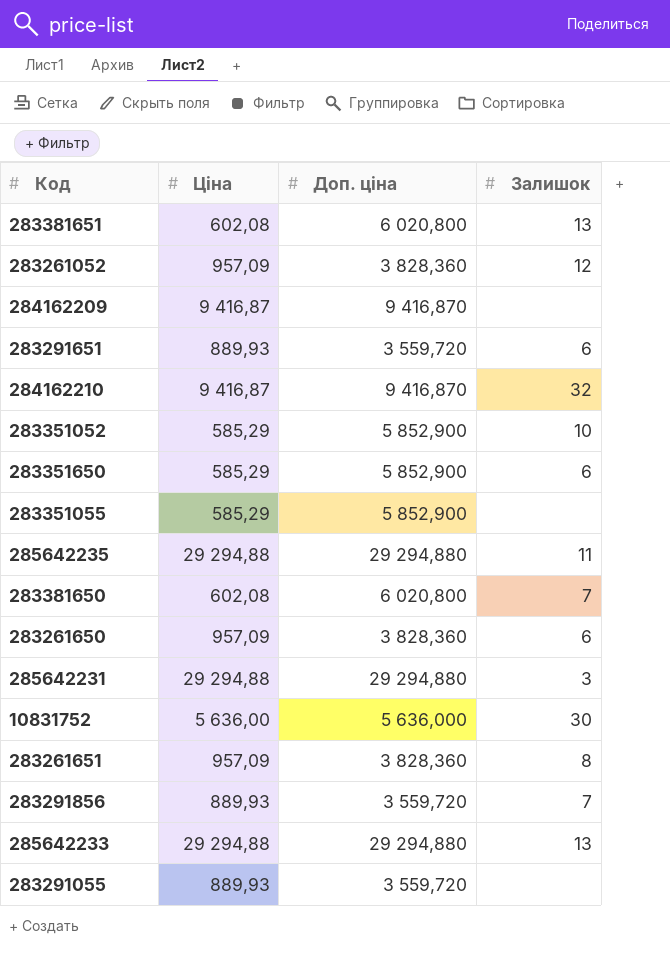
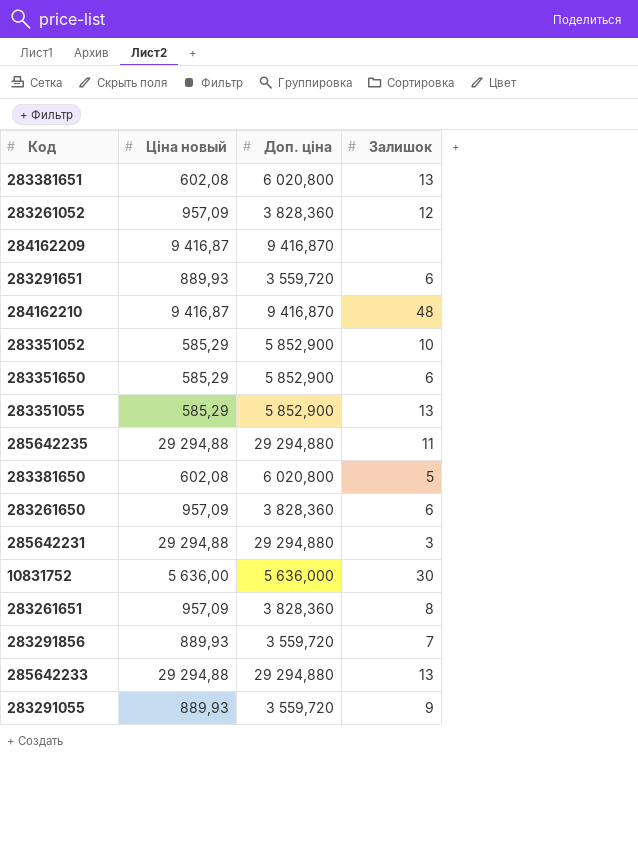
column name: Ціна -> Ціна новый
284162210 | Залишок: 32 -> 48
283351055 | Залишок: none -> 13
283381650 | Залишок: 7 -> 5
283291055 | Залишок: none -> 9

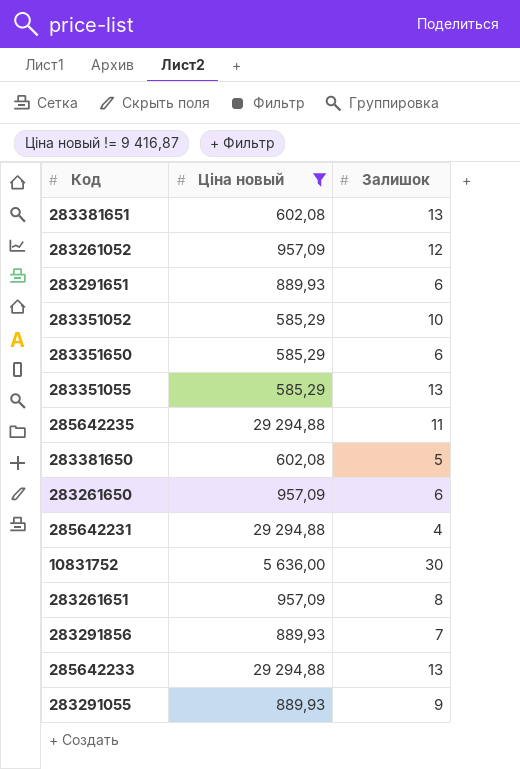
filter: none -> Ціна новый != 9 416,87
column Доп. ціна | position: 3 -> none
285642231 | Залишок: 3 -> 4

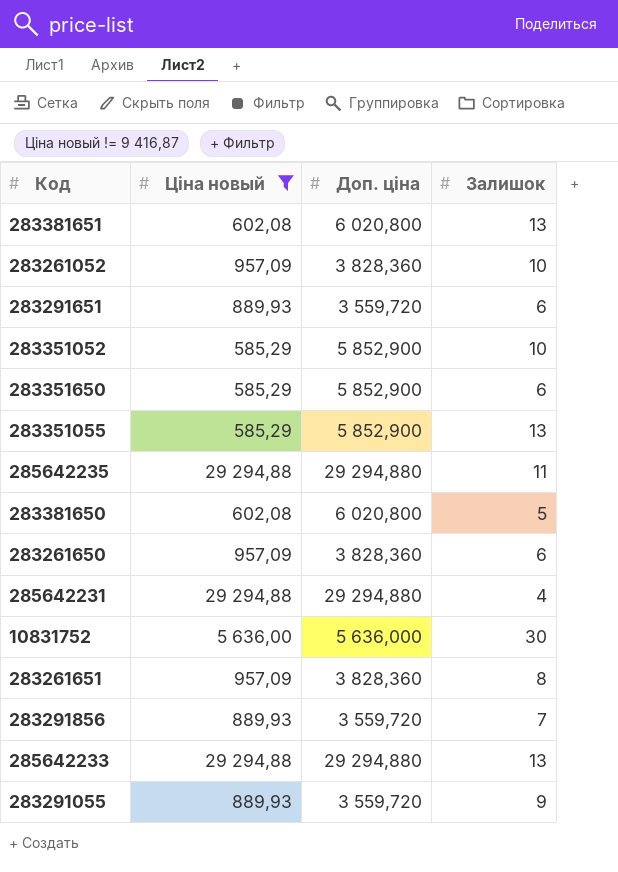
column Доп. ціна | position: none -> 3
283261052 | Залишок: 12 -> 10

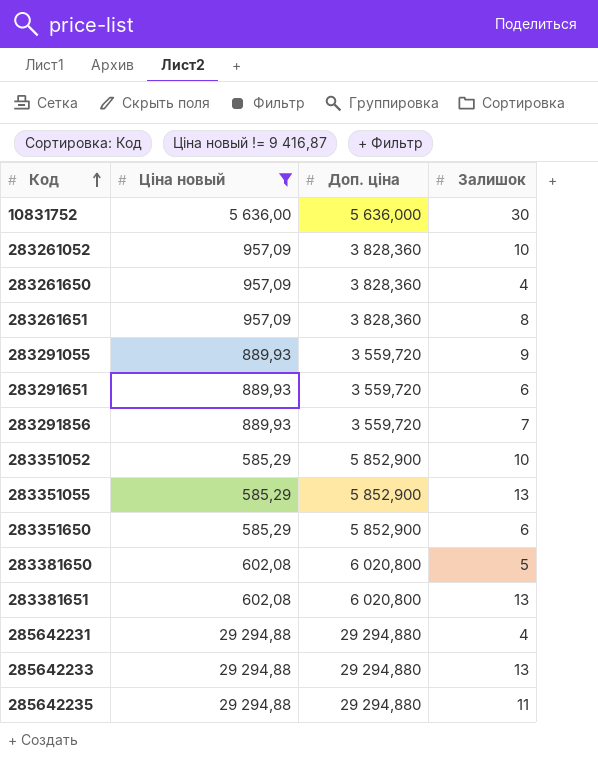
row order: none -> Код ascending
283261650 | Залишок: 6 -> 4

